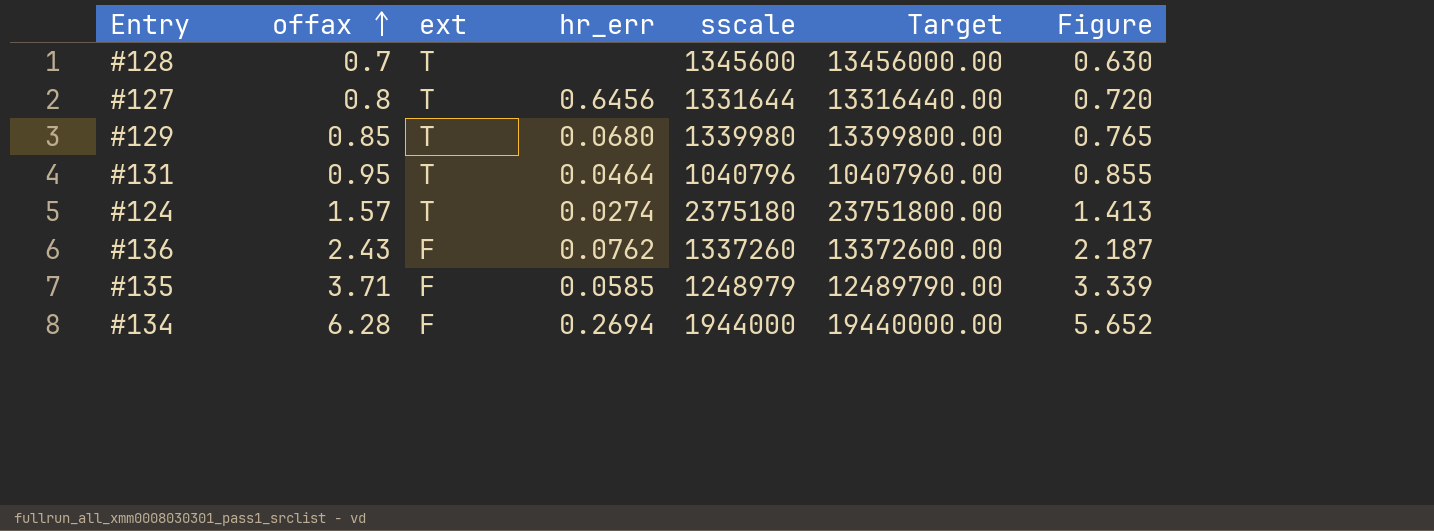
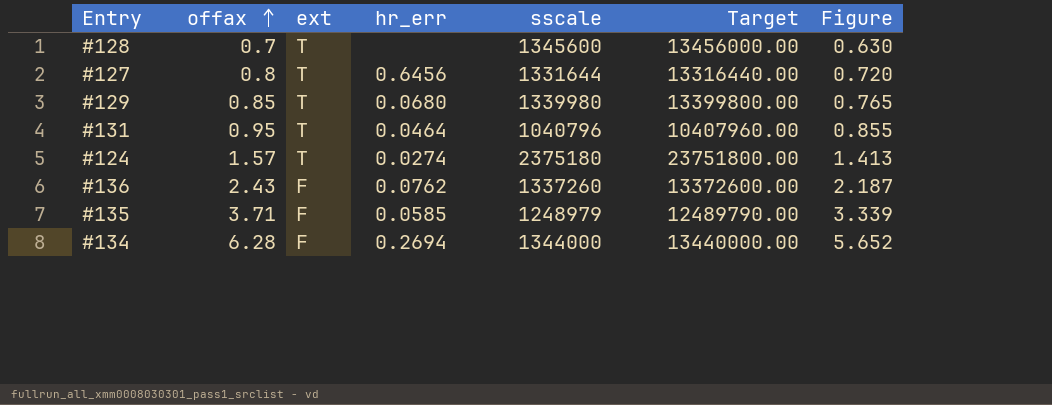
#134 | sscale: 1944000 -> 1344000
#134 | Target: 19440000.00 -> 13440000.00

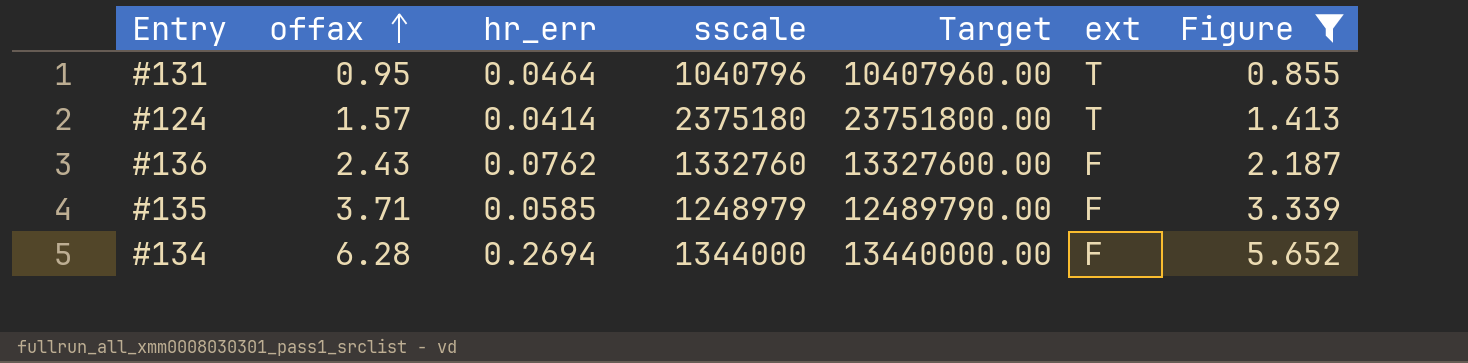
filter: none -> Figure >= 0.855
column ext | position: 3 -> 6
#124 | hr_err: 0.0274 -> 0.0414
#136 | sscale: 1337260 -> 1332760
#136 | Target: 13372600.00 -> 13327600.00

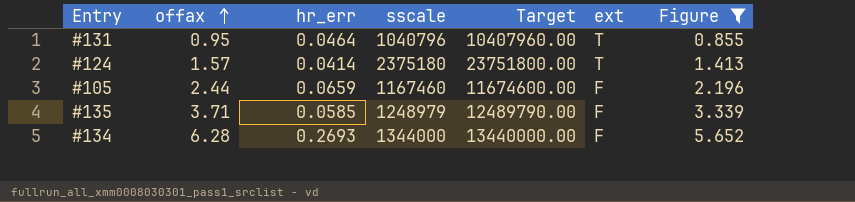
row #136: 2.43 | 0.0762 | 1332760 | 13327600.00 | F | 2.187 -> none
row #105: none -> 2.44 | 0.0659 | 1167460 | 11674600.00 | F | 2.196
#134 | hr_err: 0.2694 -> 0.2693

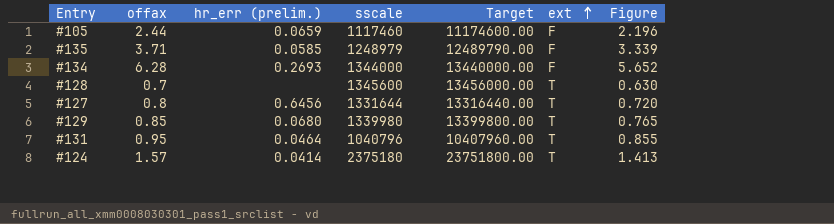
filter: Figure >= 0.855 -> none
row order: offax ascending -> ext ascending
column name: hr_err -> hr_err (prelim.)
#105 | sscale: 1167460 -> 1117460
#105 | Target: 11674600.00 -> 11174600.00

